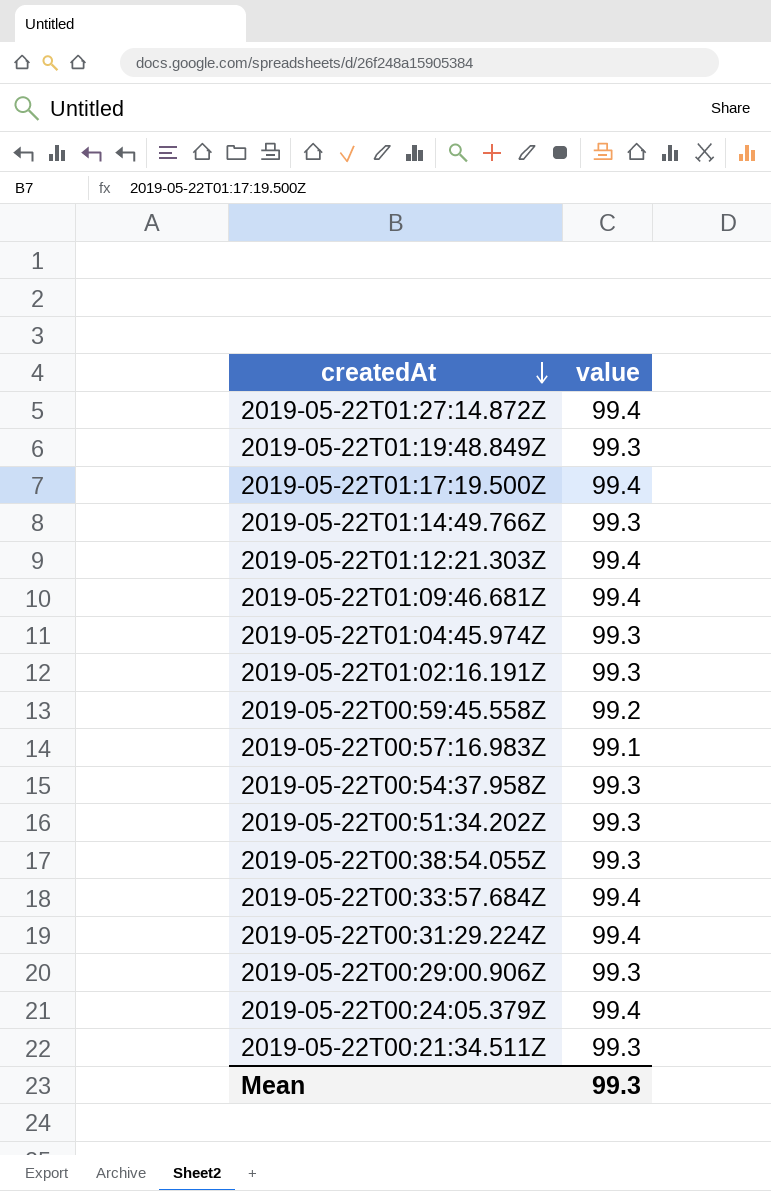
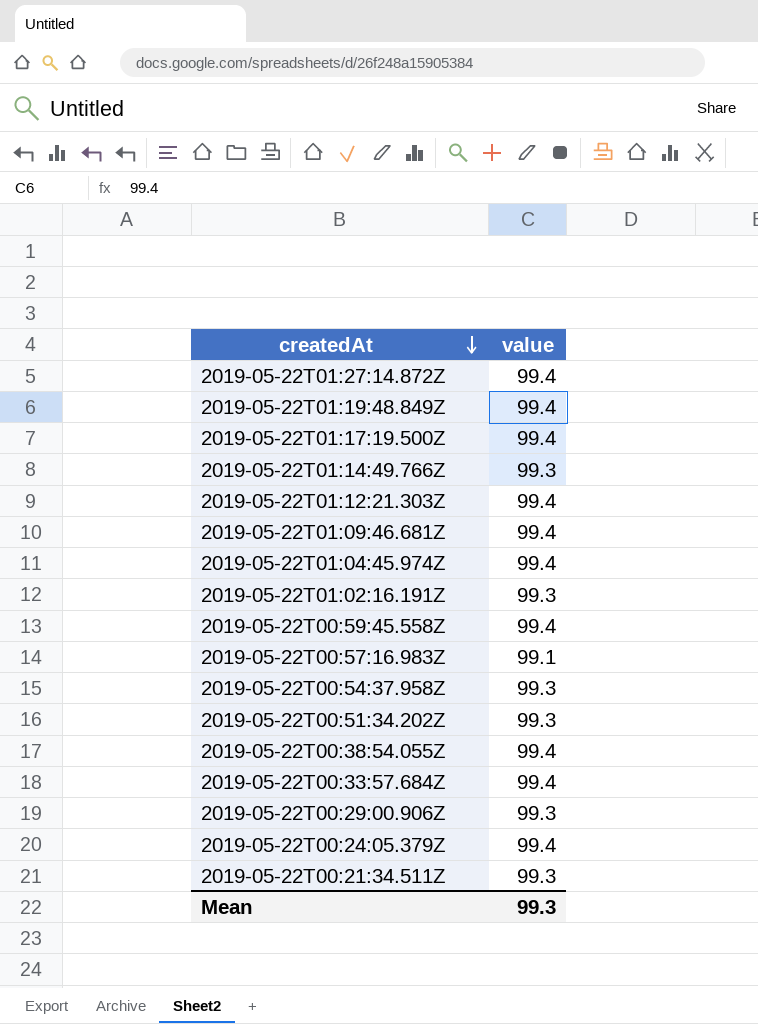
row 2019-05-22T00:31:29.224Z: 99.4 -> none
2019-05-22T01:19:48.849Z | value: 99.3 -> 99.4
2019-05-22T01:04:45.974Z | value: 99.3 -> 99.4
2019-05-22T00:59:45.558Z | value: 99.2 -> 99.4
2019-05-22T00:38:54.055Z | value: 99.3 -> 99.4

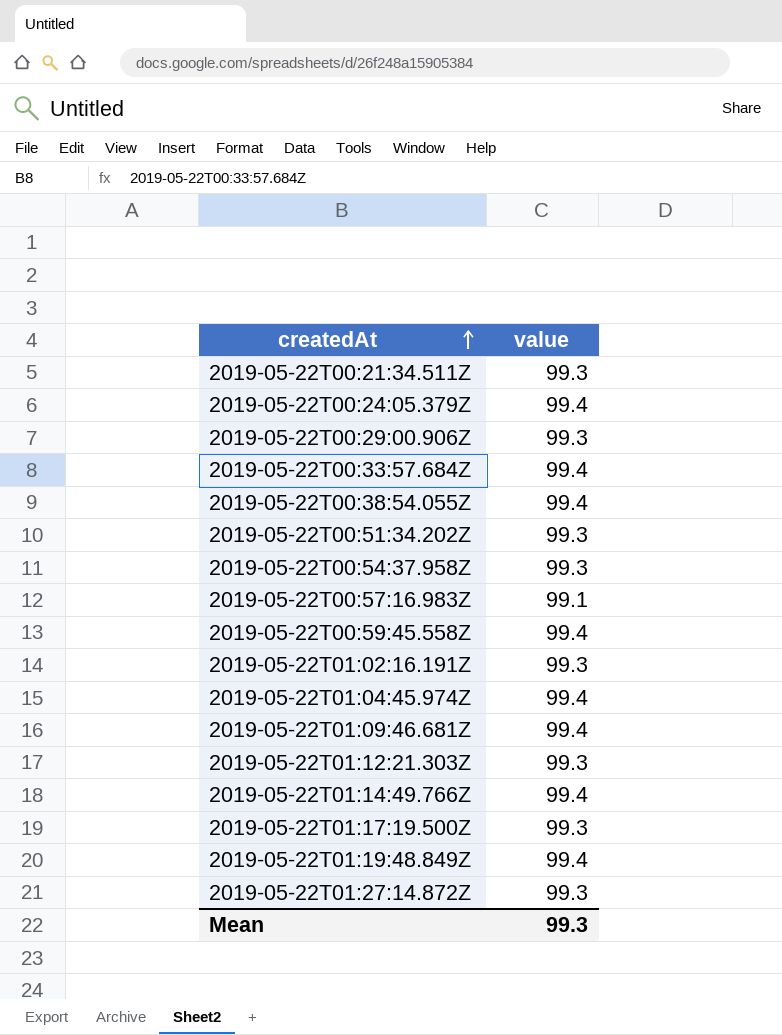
row order: createdAt descending -> createdAt ascending
2019-05-22T01:12:21.303Z | value: 99.4 -> 99.3
2019-05-22T01:14:49.766Z | value: 99.3 -> 99.4
2019-05-22T01:17:19.500Z | value: 99.4 -> 99.3
2019-05-22T01:27:14.872Z | value: 99.4 -> 99.3

